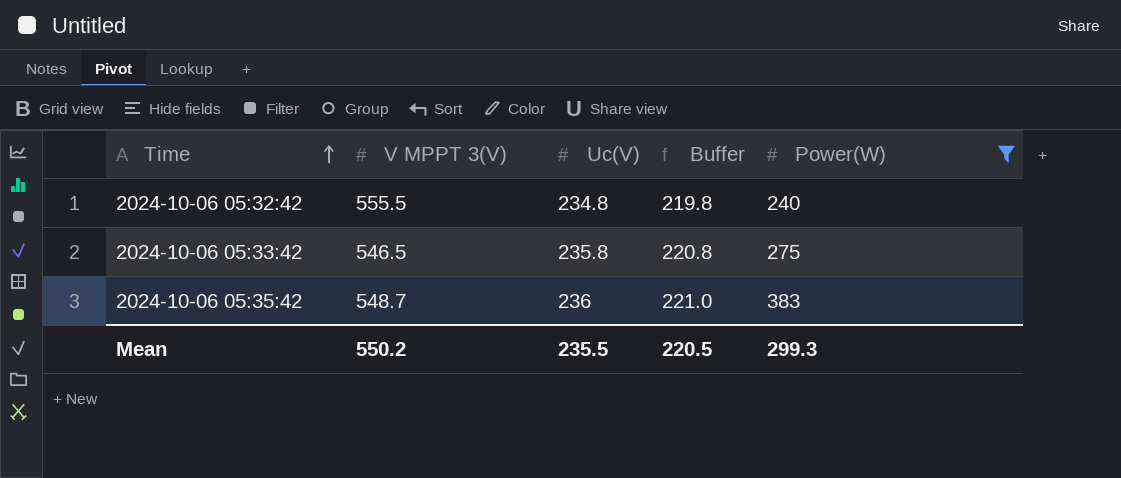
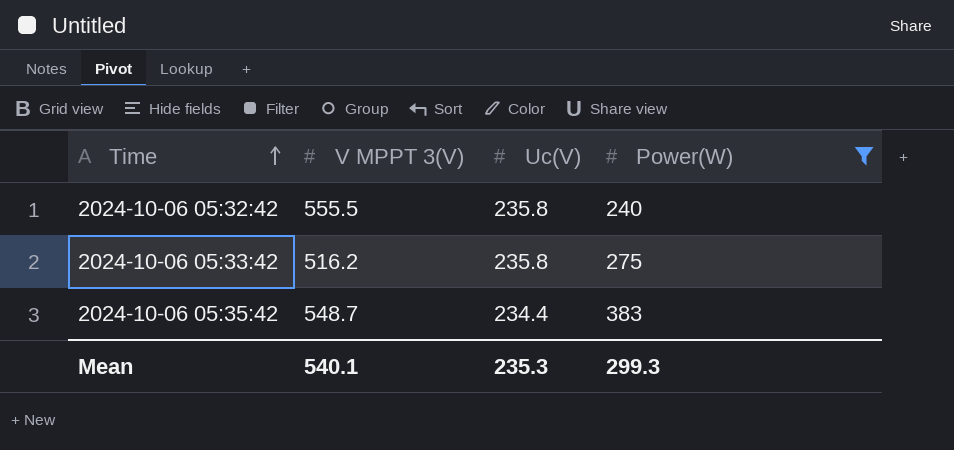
column Buffer | formula: [Uc(V)] - 15 -> none
2024-10-06 05:32:42 | Uc(V): 234.8 -> 235.8
2024-10-06 05:33:42 | V MPPT 3(V): 546.5 -> 516.2
2024-10-06 05:35:42 | Uc(V): 236 -> 234.4
Mean | V MPPT 3(V): 550.2 -> 540.1
Mean | Uc(V): 235.5 -> 235.3

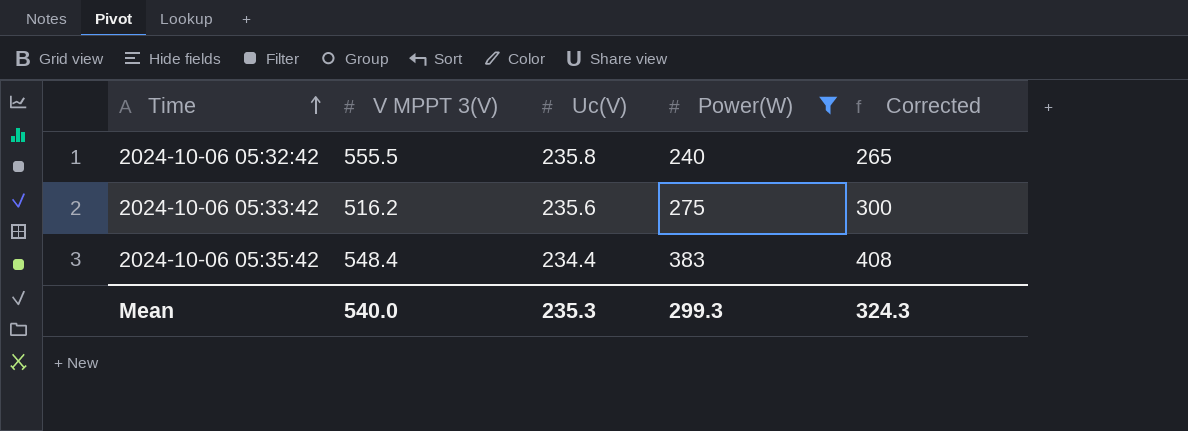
column Corrected | formula: none -> [Power(W)] + 25
2024-10-06 05:33:42 | Uc(V): 235.8 -> 235.6
2024-10-06 05:35:42 | V MPPT 3(V): 548.7 -> 548.4
Mean | V MPPT 3(V): 540.1 -> 540.0

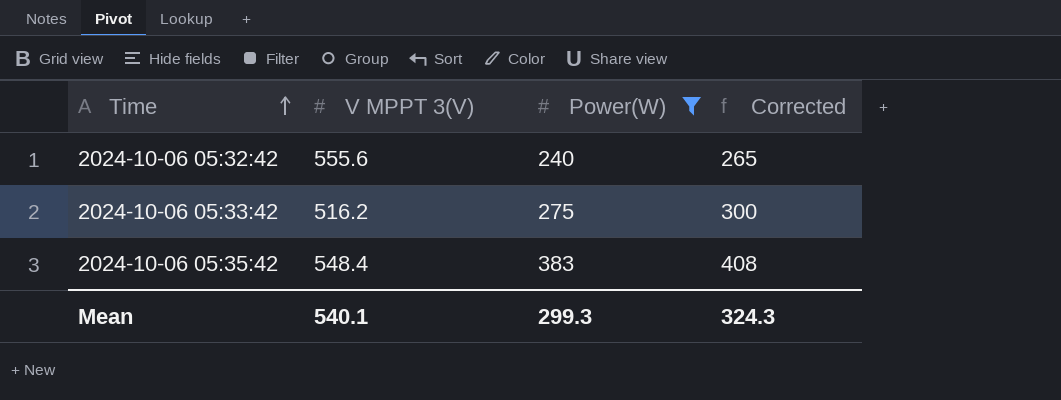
column Uc(V) | position: 3 -> none
2024-10-06 05:32:42 | V MPPT 3(V): 555.5 -> 555.6
Mean | V MPPT 3(V): 540.0 -> 540.1

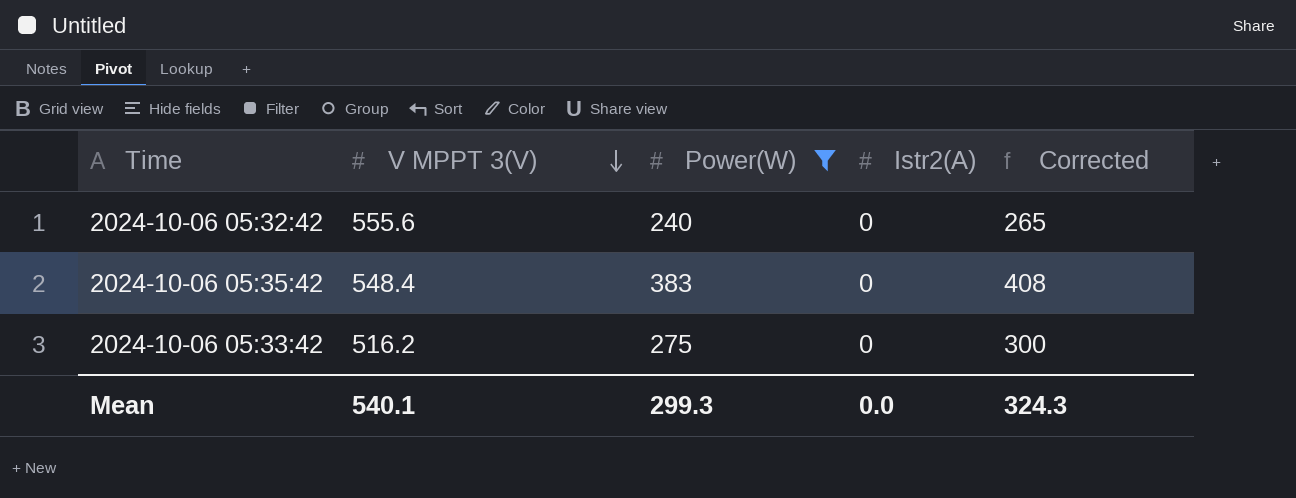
row order: Time ascending -> V MPPT 3(V) descending
column Istr2(A) | position: none -> 4

